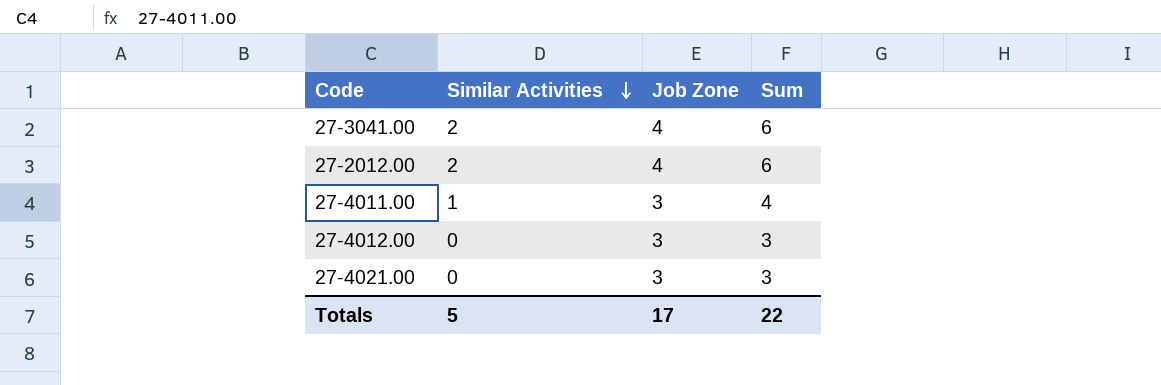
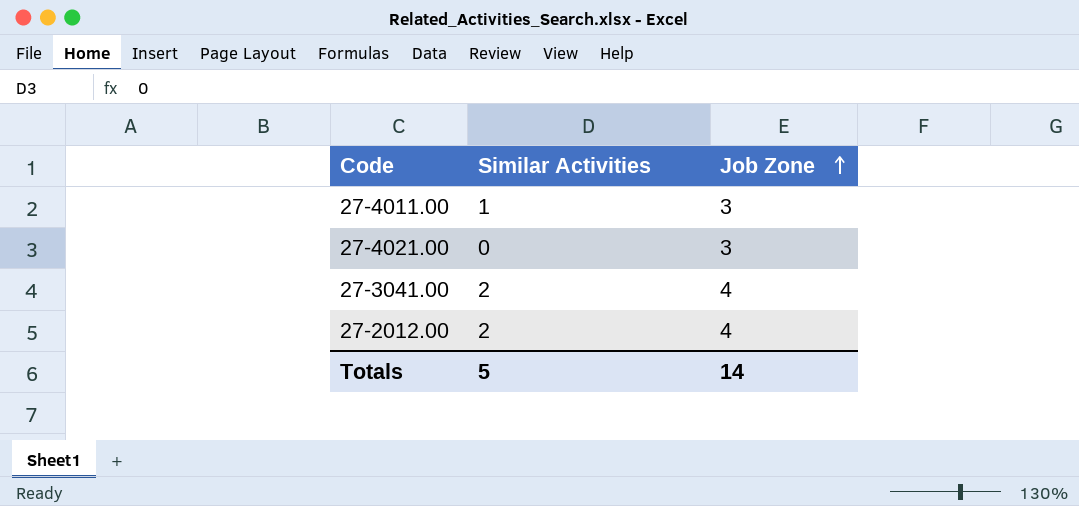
row order: Similar Activities descending -> Job Zone ascending
column Sum | formula: [Similar Activities] + [Job Zone] -> none
row 27-4012.00: 0 | 3 | 3 -> none
Totals | Job Zone: 17 -> 14

